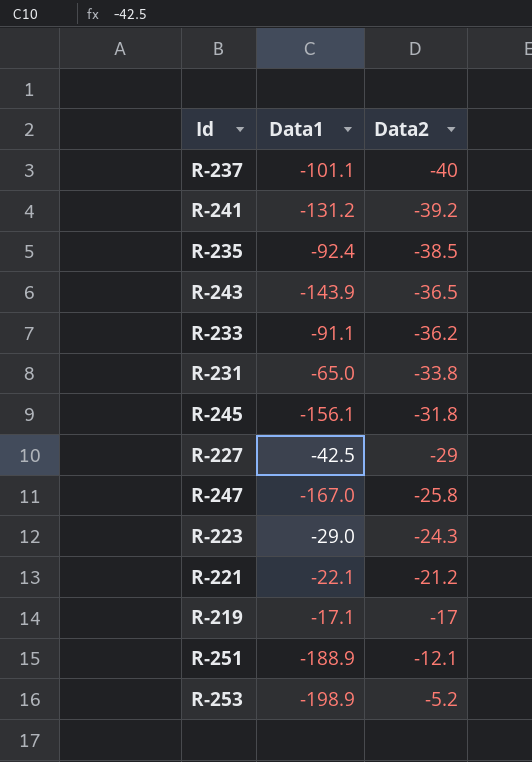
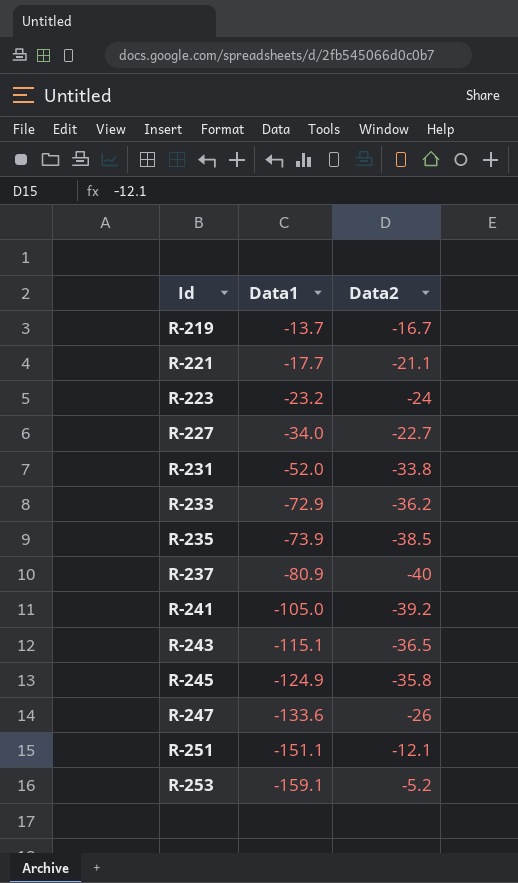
row order: Data2 ascending -> Id ascending
R-219 | Data1: -17.1 -> -13.7
R-219 | Data2: -17 -> -16.7
R-221 | Data1: -22.1 -> -17.7
R-221 | Data2: -21.2 -> -21.1
R-223 | Data1: -29.0 -> -23.2
R-223 | Data2: -24.3 -> -24
R-227 | Data1: -42.5 -> -34.0
R-227 | Data2: -29 -> -22.7
R-231 | Data1: -65.0 -> -52.0
R-233 | Data1: -91.1 -> -72.9
R-235 | Data1: -92.4 -> -73.9
R-237 | Data1: -101.1 -> -80.9
R-241 | Data1: -131.2 -> -105.0
R-243 | Data1: -143.9 -> -115.1
R-245 | Data1: -156.1 -> -124.9
R-245 | Data2: -31.8 -> -35.8
R-247 | Data1: -167.0 -> -133.6
R-247 | Data2: -25.8 -> -26
R-251 | Data1: -188.9 -> -151.1
R-253 | Data1: -198.9 -> -159.1

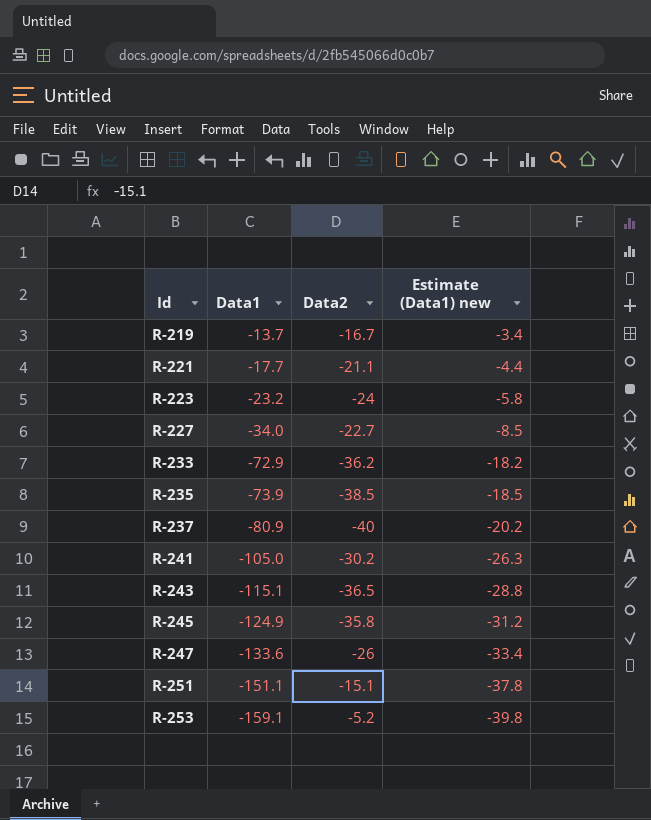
column Estimate (Data1) new | formula: none -> [Data1] * 0.25
row R-231: -52.0 | -33.8 -> none
R-241 | Data2: -39.2 -> -30.2
R-251 | Data2: -12.1 -> -15.1

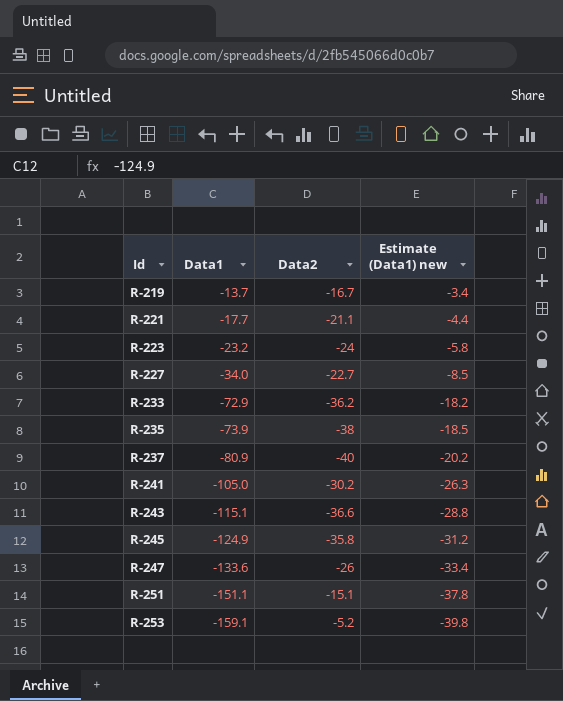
R-235 | Data2: -38.5 -> -38
R-243 | Data2: -36.5 -> -36.6

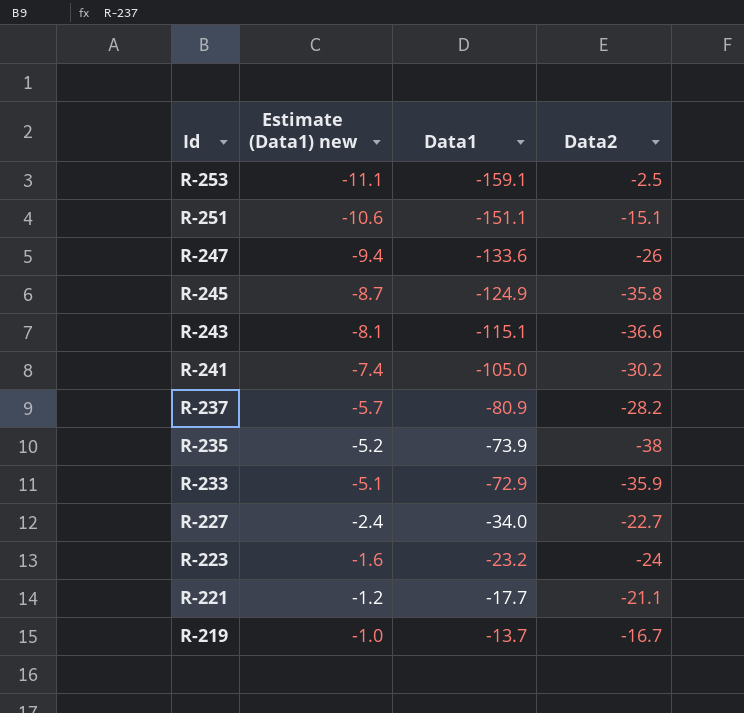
row order: Id ascending -> Id descending
column Estimate (Data1) new | formula: [Data1] * 0.25 -> [Data1] * 0.07
column Estimate (Data1) new | position: 4 -> 2
R-253 | Data2: -5.2 -> -2.5
R-237 | Data2: -40 -> -28.2
R-233 | Data2: -36.2 -> -35.9

